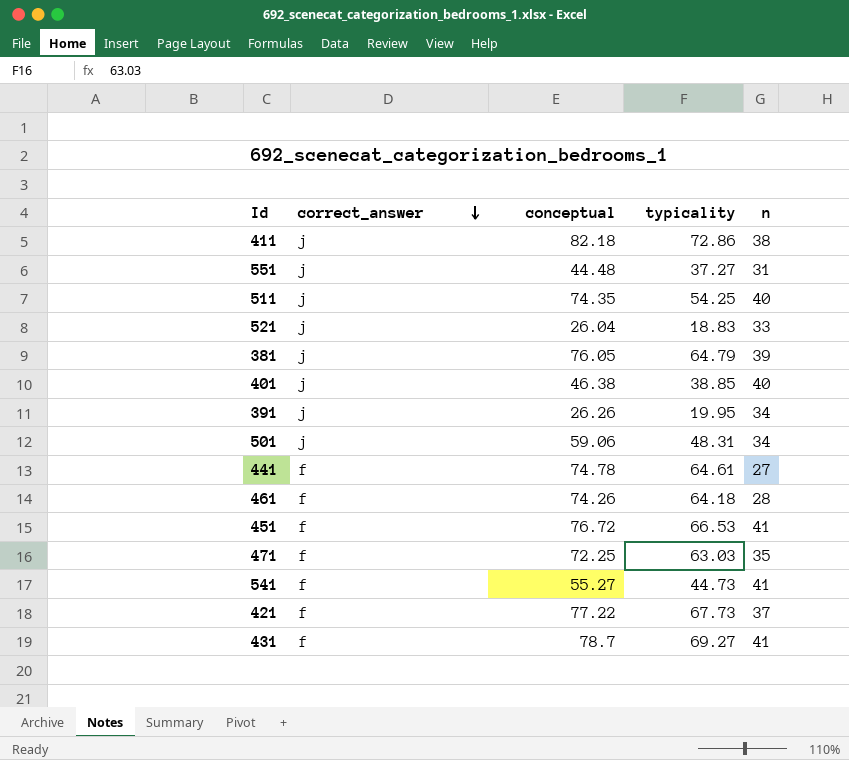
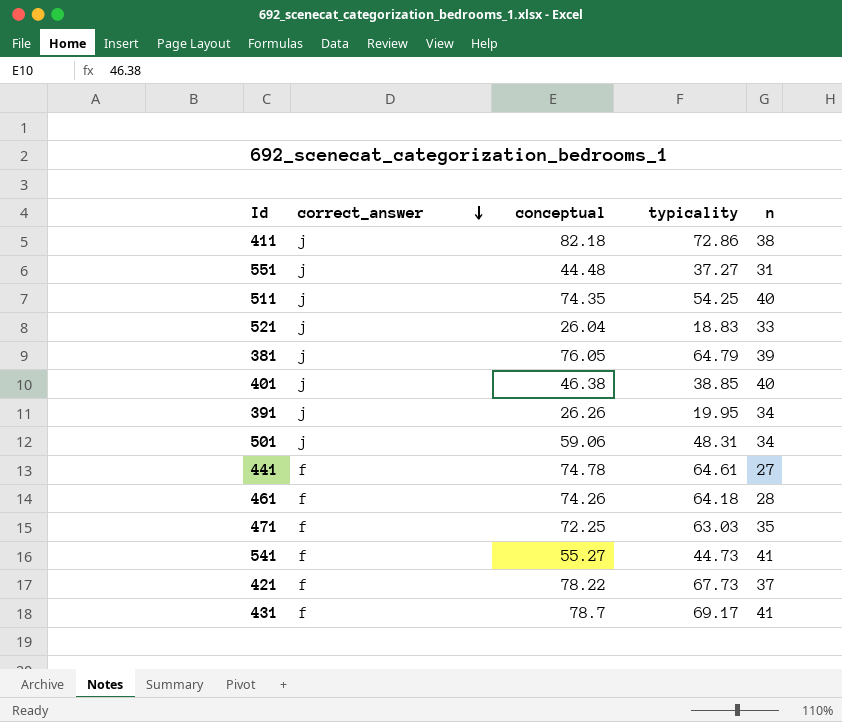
row 451: f | 76.72 | 66.53 | 41 -> none
421 | conceptual: 77.22 -> 78.22
431 | typicality: 69.27 -> 69.17

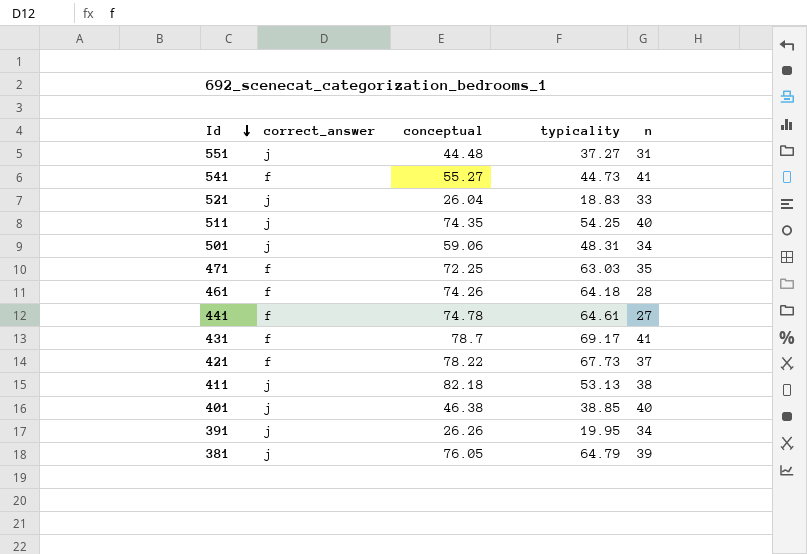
row order: correct_answer descending -> Id descending
411 | typicality: 72.86 -> 53.13

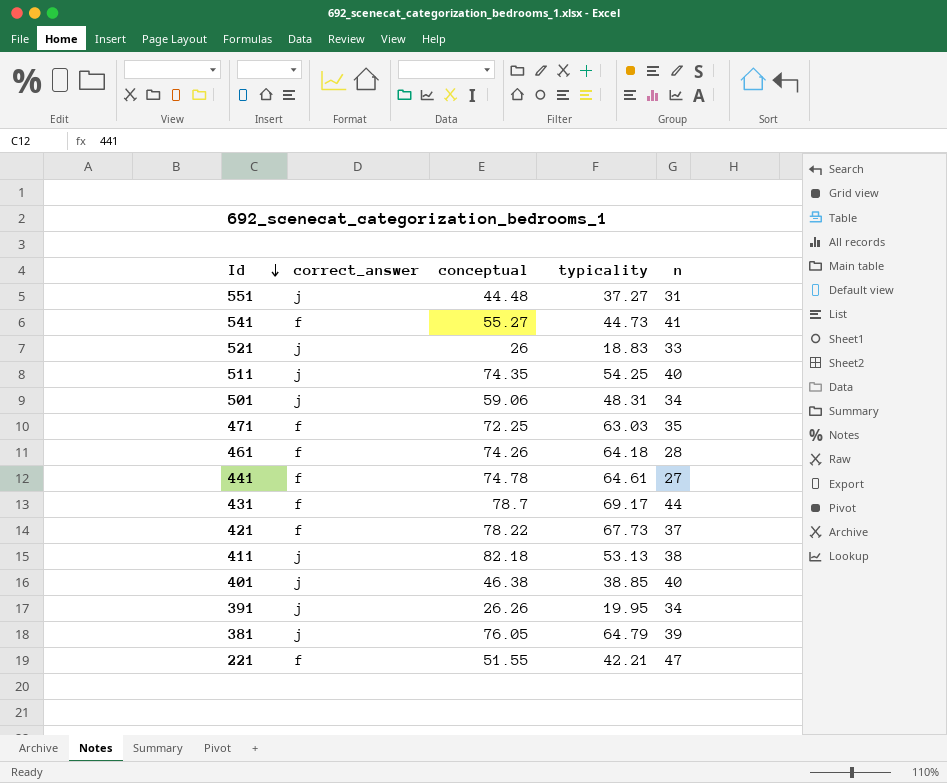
521 | conceptual: 26.04 -> 26
431 | n: 41 -> 44
row 221: none -> f | 51.55 | 42.21 | 47

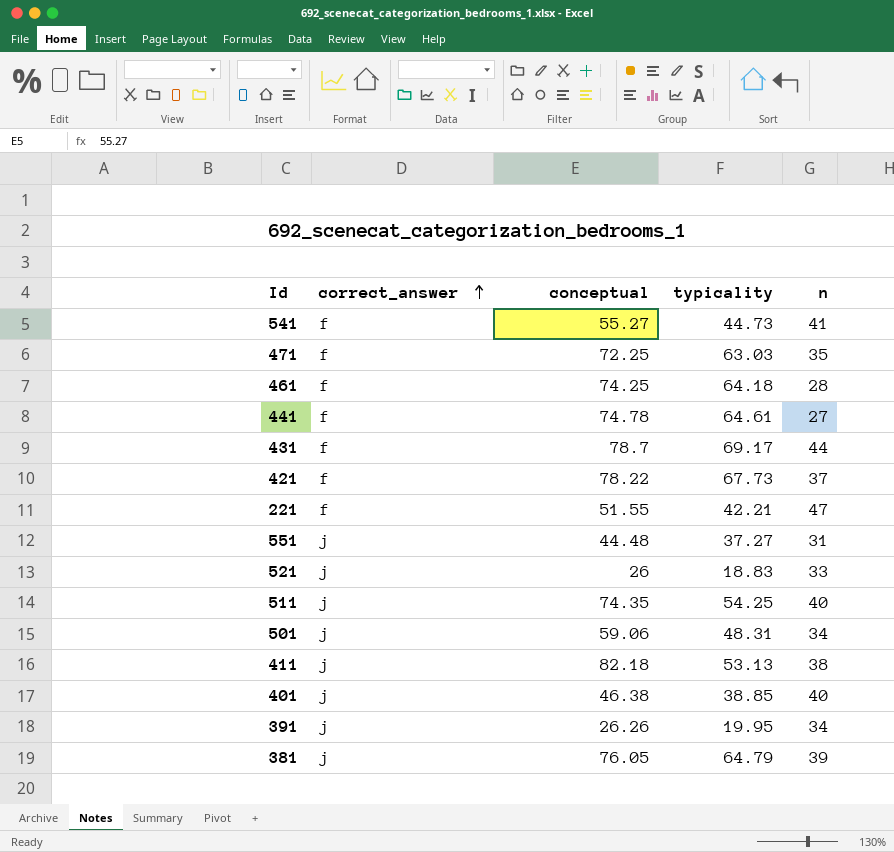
row order: Id descending -> correct_answer ascending
461 | conceptual: 74.26 -> 74.25

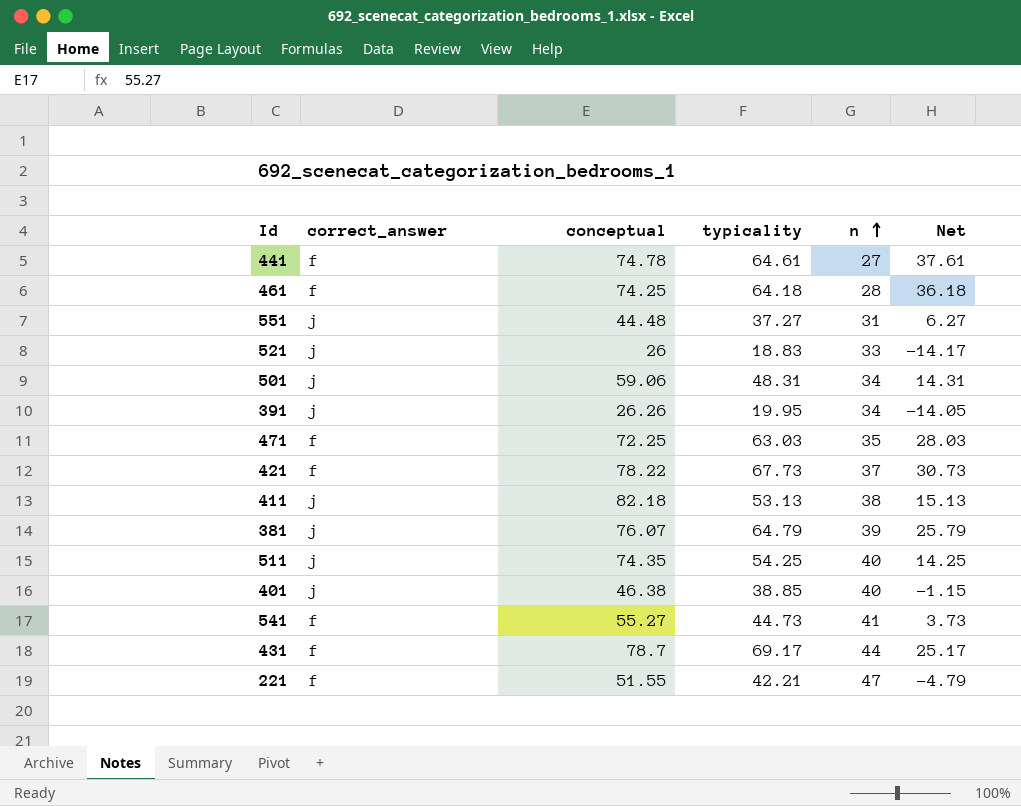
row order: correct_answer ascending -> n ascending
column Net | formula: none -> [typicality] - [n]
381 | conceptual: 76.05 -> 76.07

